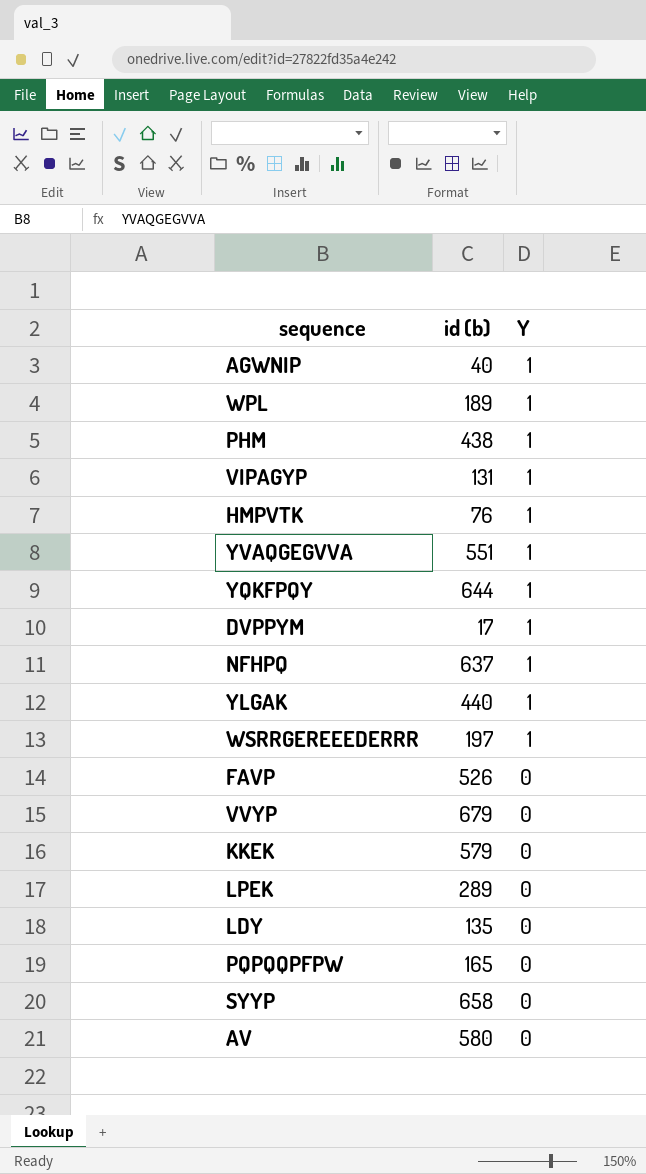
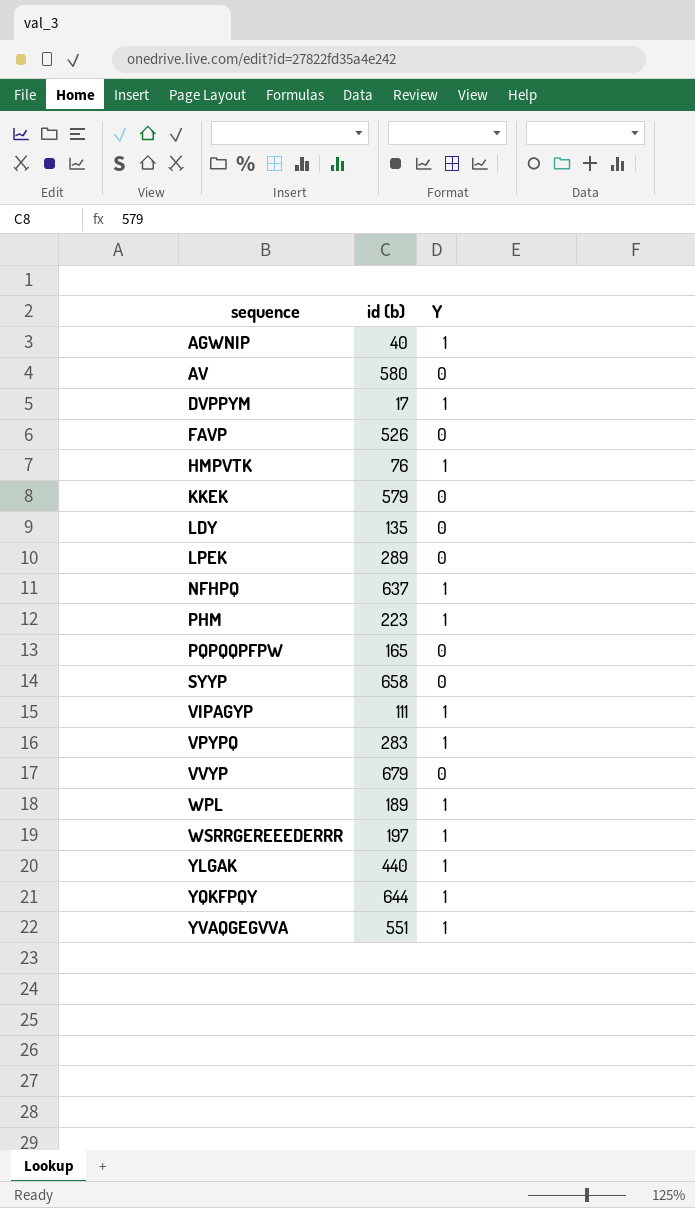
row order: Y descending -> sequence ascending
PHM | id (b): 438 -> 223
VIPAGYP | id (b): 131 -> 111
row VPYPQ: none -> 283 | 1

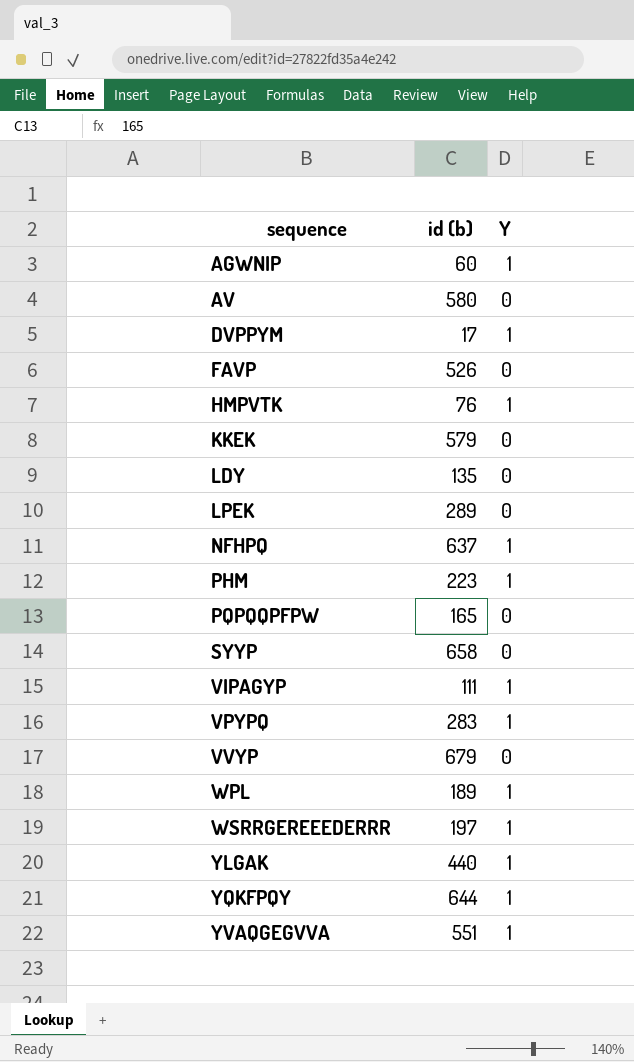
AGWNIP | id (b): 40 -> 60

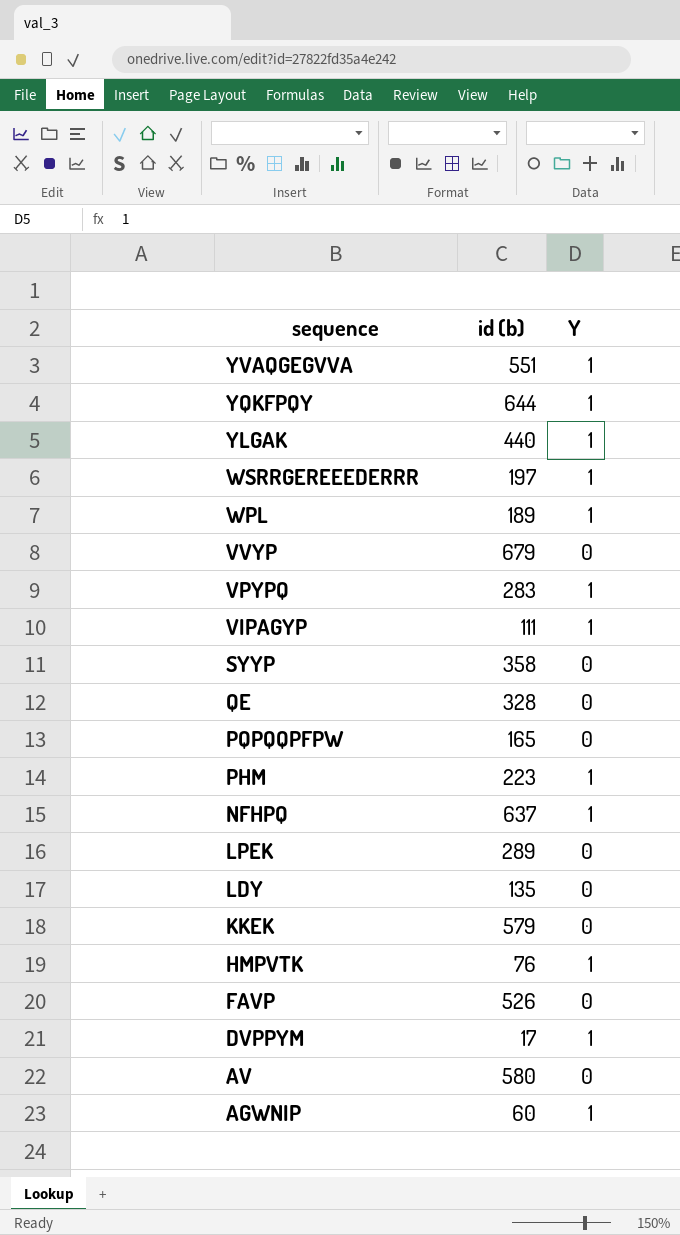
row order: sequence ascending -> sequence descending
SYYP | id (b): 658 -> 358
row QE: none -> 328 | 0

